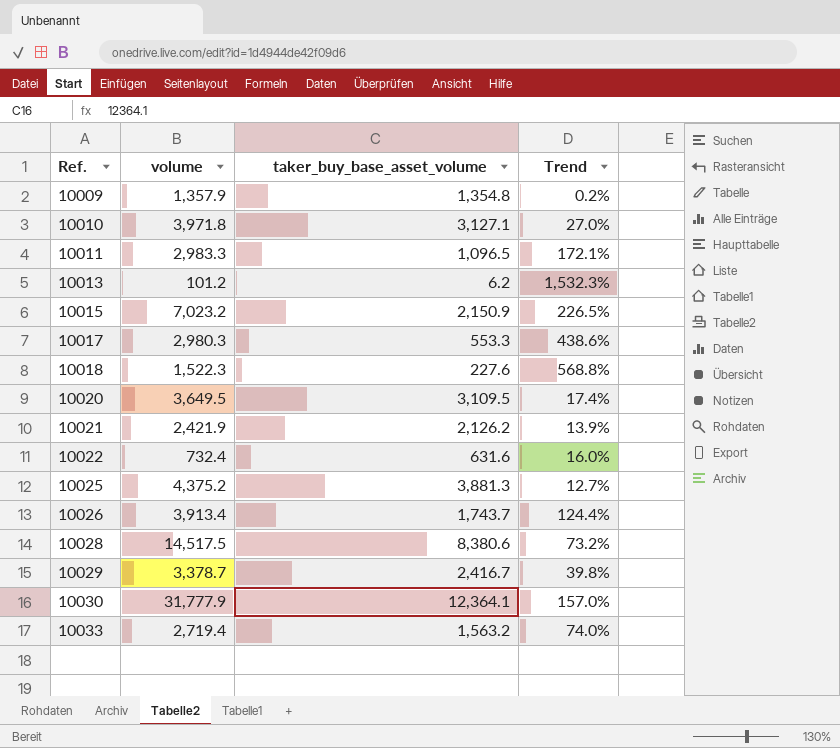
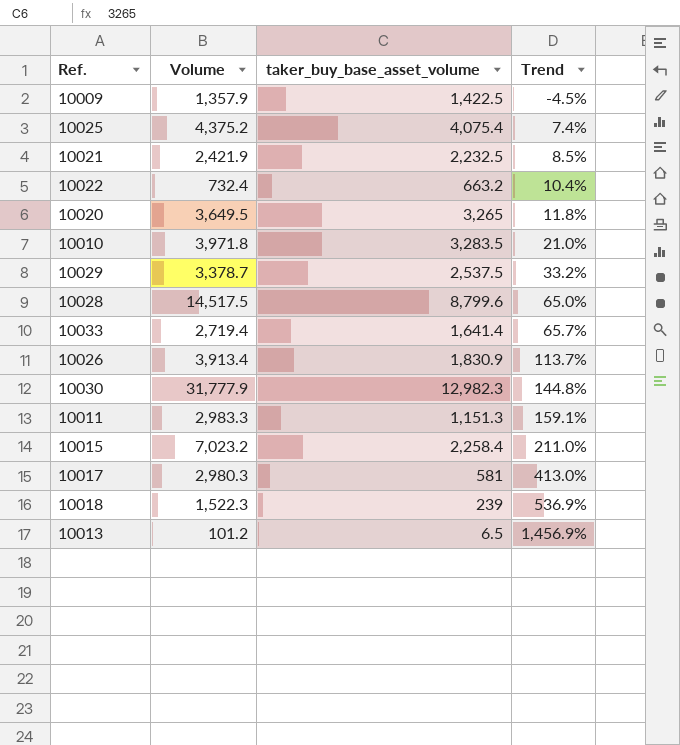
row order: Ref. ascending -> Trend ascending
column name: volume -> Volume
10009 | taker_buy_base_asset_volume: 1,354.8 -> 1,422.5
10009 | Trend: 0.2% -> -4.5%
10025 | taker_buy_base_asset_volume: 3,881.3 -> 4,075.4
10025 | Trend: 12.7% -> 7.4%
10021 | taker_buy_base_asset_volume: 2,126.2 -> 2,232.5
10021 | Trend: 13.9% -> 8.5%
10022 | taker_buy_base_asset_volume: 631.6 -> 663.2
10022 | Trend: 16.0% -> 10.4%
10020 | taker_buy_base_asset_volume: 3,109.5 -> 3,265
10020 | Trend: 17.4% -> 11.8%
10010 | taker_buy_base_asset_volume: 3,127.1 -> 3,283.5
10010 | Trend: 27.0% -> 21.0%
10029 | taker_buy_base_asset_volume: 2,416.7 -> 2,537.5
10029 | Trend: 39.8% -> 33.2%
10028 | taker_buy_base_asset_volume: 8,380.6 -> 8,799.6
10028 | Trend: 73.2% -> 65.0%
10033 | taker_buy_base_asset_volume: 1,563.2 -> 1,641.4
10033 | Trend: 74.0% -> 65.7%
10026 | taker_buy_base_asset_volume: 1,743.7 -> 1,830.9
10026 | Trend: 124.4% -> 113.7%
10030 | taker_buy_base_asset_volume: 12,364.1 -> 12,982.3
10030 | Trend: 157.0% -> 144.8%
10011 | taker_buy_base_asset_volume: 1,096.5 -> 1,151.3
10011 | Trend: 172.1% -> 159.1%
10015 | taker_buy_base_asset_volume: 2,150.9 -> 2,258.4
10015 | Trend: 226.5% -> 211.0%
10017 | taker_buy_base_asset_volume: 553.3 -> 581
10017 | Trend: 438.6% -> 413.0%
10018 | taker_buy_base_asset_volume: 227.6 -> 239
10018 | Trend: 568.8% -> 536.9%
10013 | taker_buy_base_asset_volume: 6.2 -> 6.5
10013 | Trend: 1,532.3% -> 1,456.9%

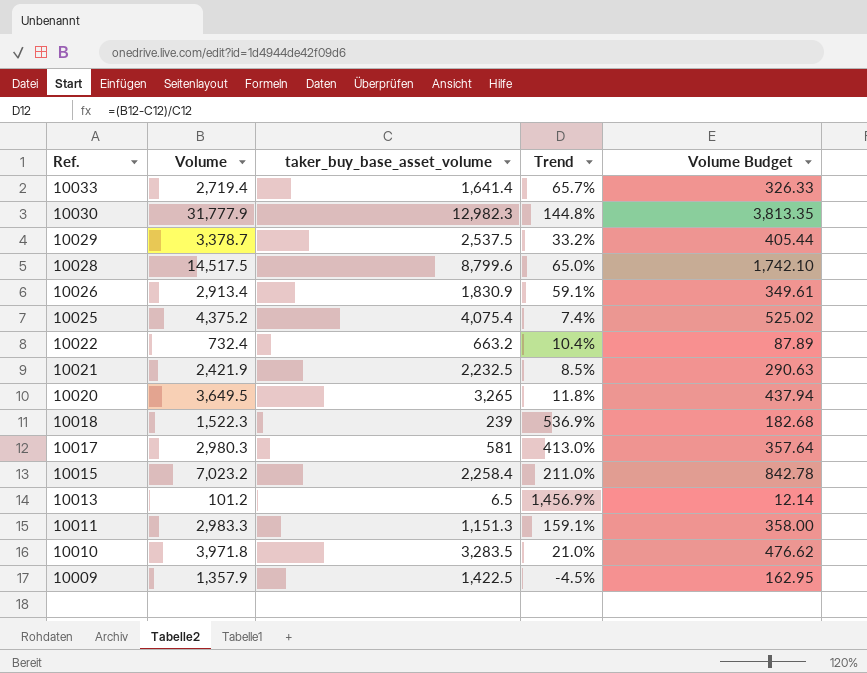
row order: Trend ascending -> Ref. descending
column Volume Budget | formula: none -> [Volume] * 0.12
10026 | Volume: 3,913.4 -> 2,913.4
10026 | Trend: 113.7% -> 59.1%

